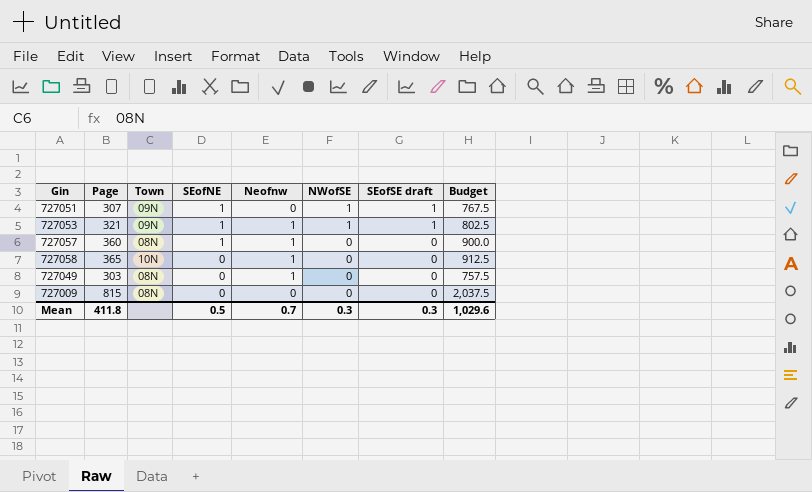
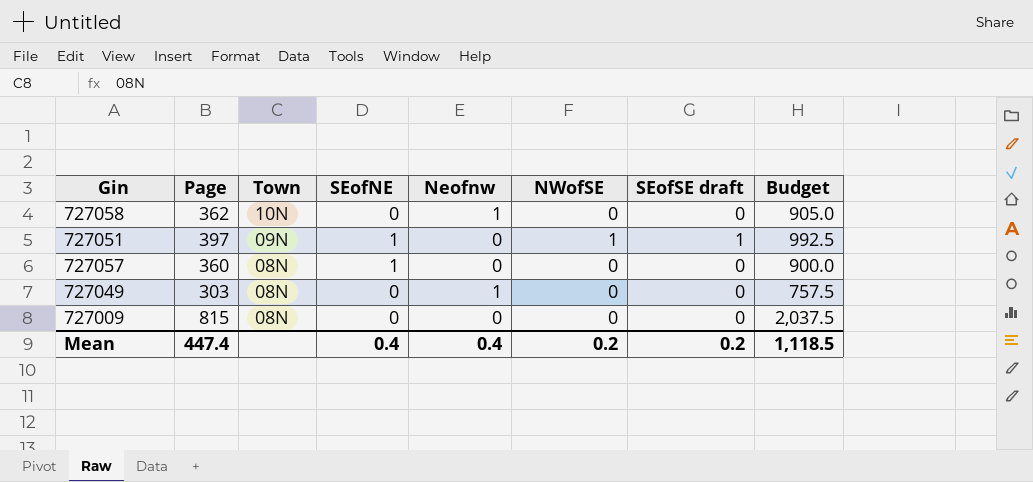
row order: SEofNE descending -> Town descending
row 727053: 321 | 09N | 1 | 1 | 1 | 1 | 802.5 -> none
727058 | Page: 365 -> 362
727058 | Budget: 912.5 -> 905.0
727051 | Page: 307 -> 397
727051 | Budget: 767.5 -> 992.5
727057 | Neofnw: 1 -> 0
Mean | Page: 411.8 -> 447.4
Mean | SEofNE: 0.5 -> 0.4
Mean | Neofnw: 0.7 -> 0.4
Mean | NWofSE: 0.3 -> 0.2
Mean | SEofSE draft: 0.3 -> 0.2
Mean | Budget: 1,029.6 -> 1,118.5

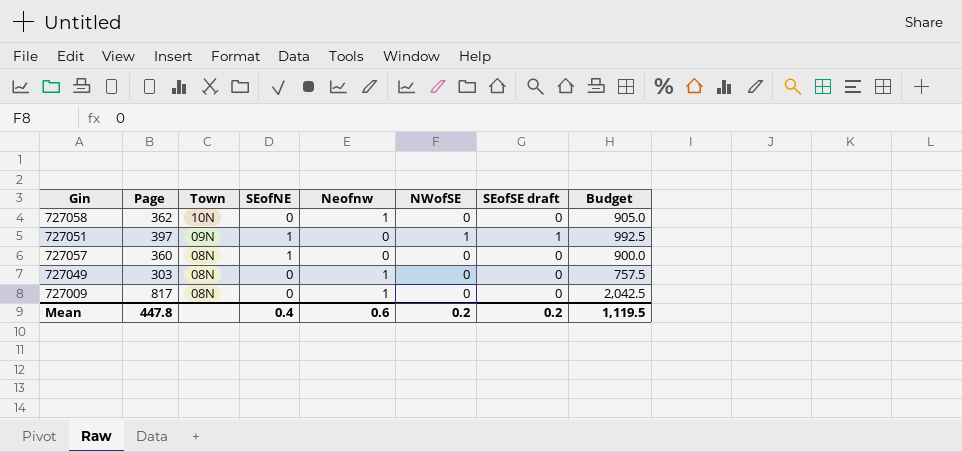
727009 | Page: 815 -> 817
727009 | Neofnw: 0 -> 1
727009 | Budget: 2,037.5 -> 2,042.5
Mean | Page: 447.4 -> 447.8
Mean | Neofnw: 0.4 -> 0.6
Mean | Budget: 1,118.5 -> 1,119.5

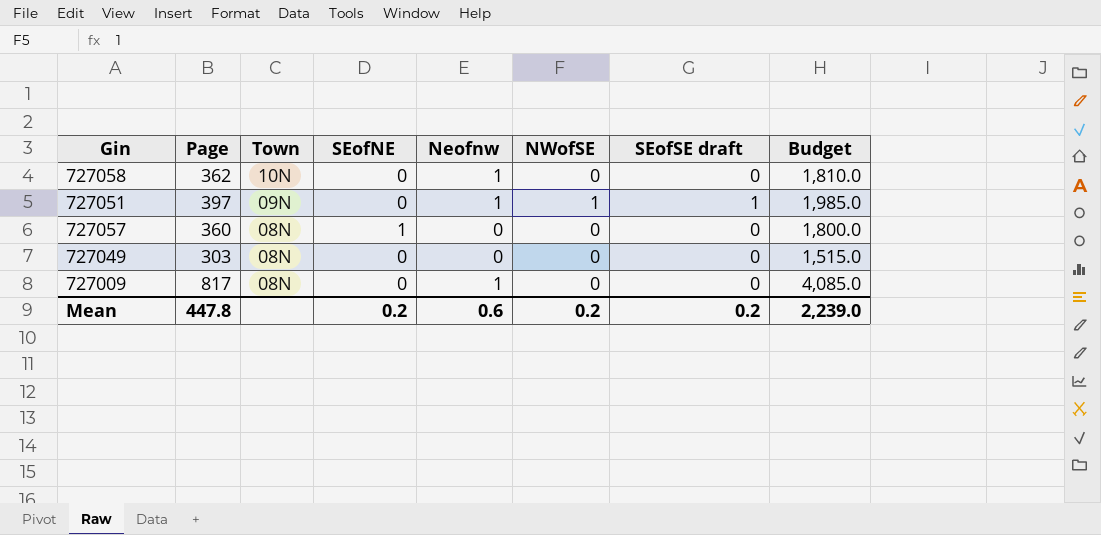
column Budget | formula: [Page] * 2.5 -> [Page] * 5
727051 | SEofNE: 1 -> 0
727051 | Neofnw: 0 -> 1
727049 | Neofnw: 1 -> 0
Mean | SEofNE: 0.4 -> 0.2
Mean | Budget: 1,119.5 -> 2,239.0

